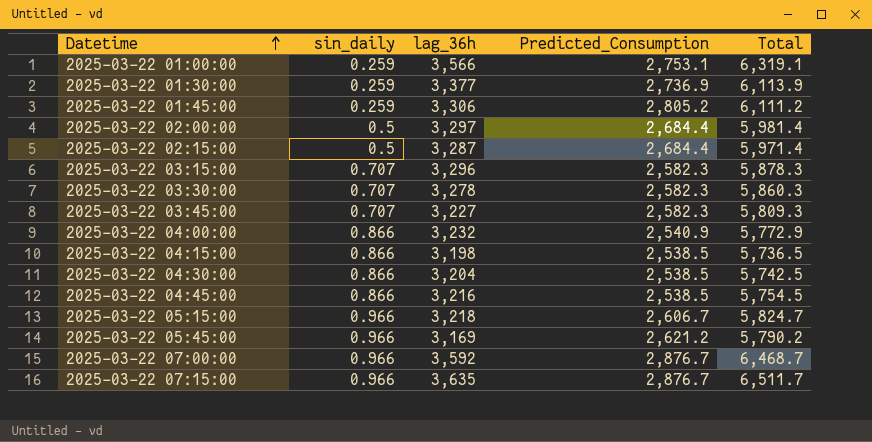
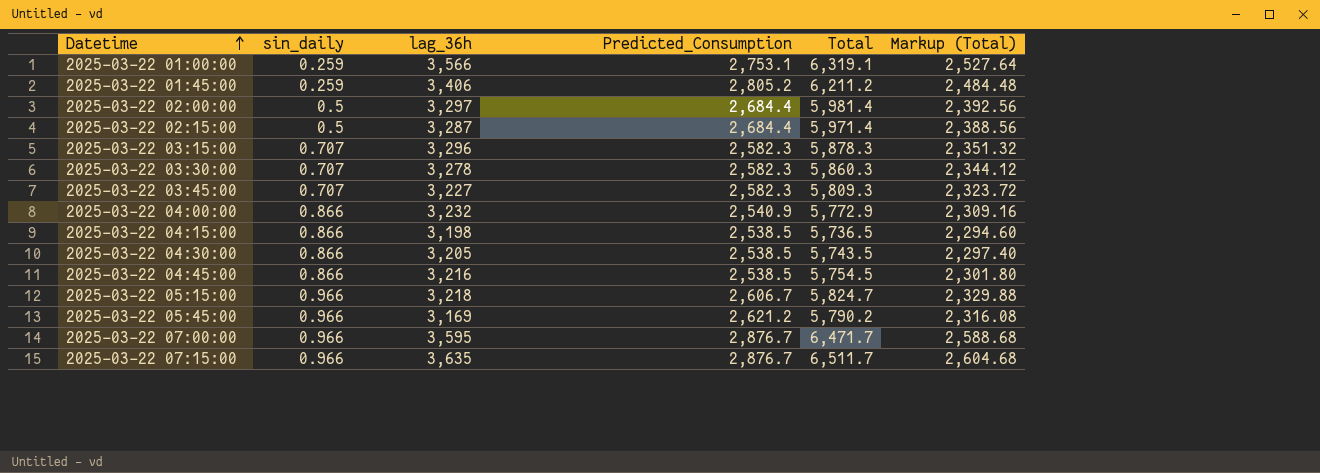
column Markup (Total) | formula: none -> [Total] * 0.4
row 2025-03-22 01:30:00: 0.259 | 3,377 | 2,736.9 | 6,113.9 -> none
2025-03-22 01:45:00 | lag_36h: 3,306 -> 3,406
2025-03-22 01:45:00 | Total: 6,111.2 -> 6,211.2
2025-03-22 04:30:00 | lag_36h: 3,204 -> 3,205
2025-03-22 04:30:00 | Total: 5,742.5 -> 5,743.5
2025-03-22 07:00:00 | lag_36h: 3,592 -> 3,595
2025-03-22 07:00:00 | Total: 6,468.7 -> 6,471.7

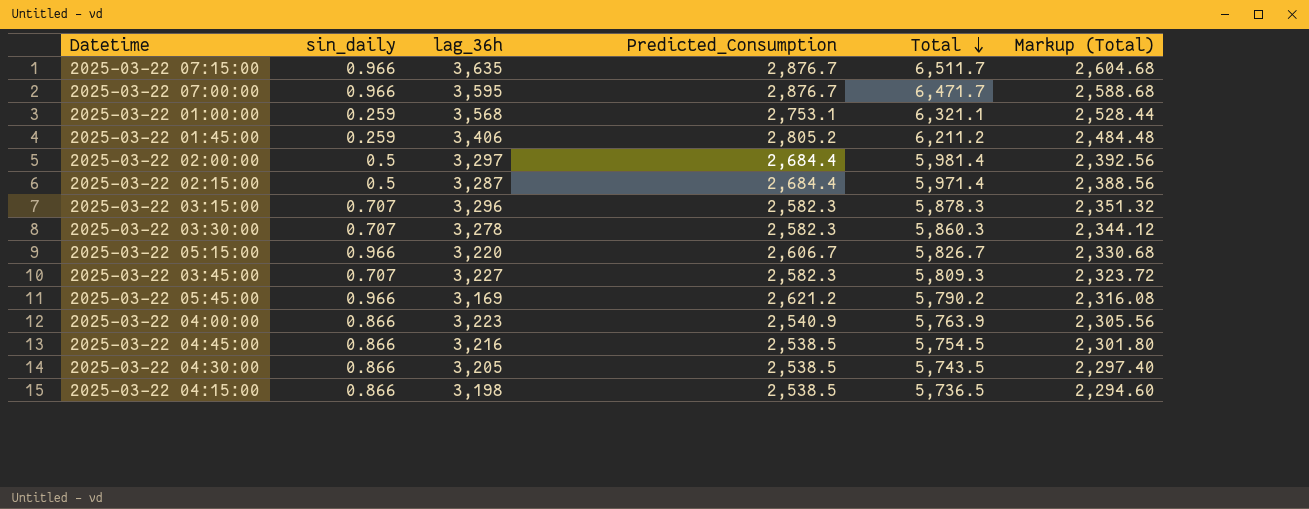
row order: Datetime ascending -> Total descending
2025-03-22 01:00:00 | lag_36h: 3,566 -> 3,568
2025-03-22 01:00:00 | Total: 6,319.1 -> 6,321.1
2025-03-22 01:00:00 | Markup (Total): 2,527.64 -> 2,528.44
2025-03-22 05:15:00 | lag_36h: 3,218 -> 3,220
2025-03-22 05:15:00 | Total: 5,824.7 -> 5,826.7
2025-03-22 05:15:00 | Markup (Total): 2,329.88 -> 2,330.68
2025-03-22 04:00:00 | lag_36h: 3,232 -> 3,223
2025-03-22 04:00:00 | Total: 5,772.9 -> 5,763.9
2025-03-22 04:00:00 | Markup (Total): 2,309.16 -> 2,305.56

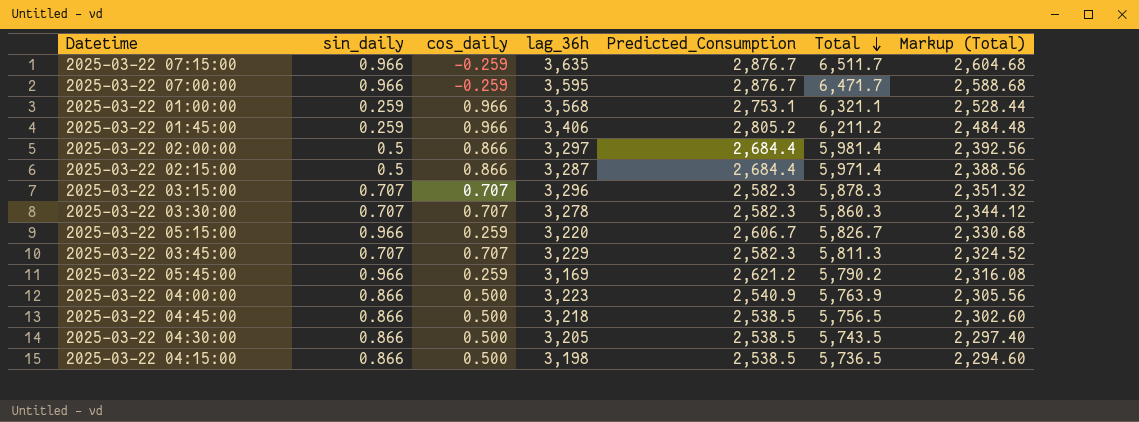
column cos_daily | position: none -> 3
2025-03-22 03:45:00 | lag_36h: 3,227 -> 3,229
2025-03-22 03:45:00 | Total: 5,809.3 -> 5,811.3
2025-03-22 03:45:00 | Markup (Total): 2,323.72 -> 2,324.52
2025-03-22 04:45:00 | lag_36h: 3,216 -> 3,218
2025-03-22 04:45:00 | Total: 5,754.5 -> 5,756.5
2025-03-22 04:45:00 | Markup (Total): 2,301.80 -> 2,302.60

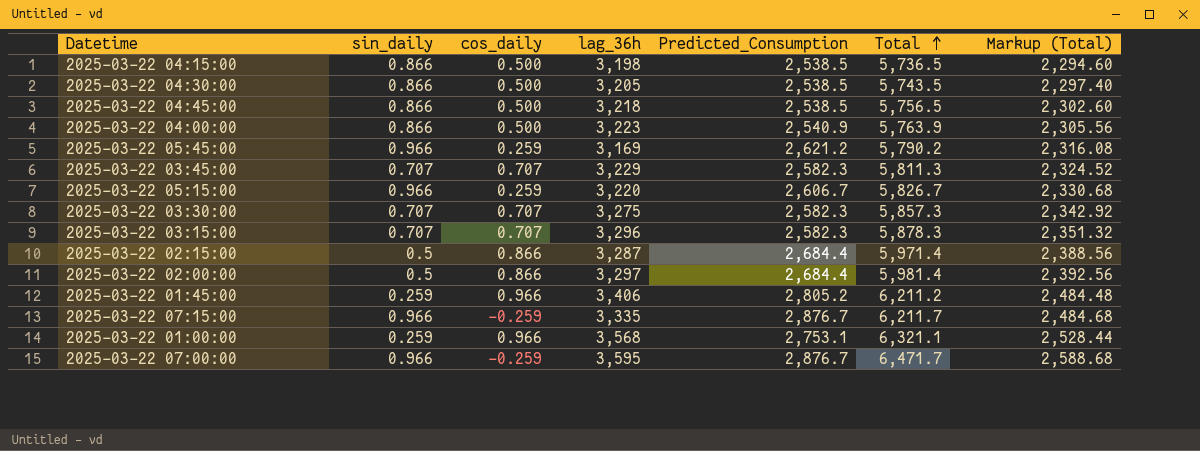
row order: Total descending -> Total ascending
2025-03-22 03:30:00 | lag_36h: 3,278 -> 3,275
2025-03-22 03:30:00 | Total: 5,860.3 -> 5,857.3
2025-03-22 03:30:00 | Markup (Total): 2,344.12 -> 2,342.92
2025-03-22 07:15:00 | lag_36h: 3,635 -> 3,335
2025-03-22 07:15:00 | Total: 6,511.7 -> 6,211.7
2025-03-22 07:15:00 | Markup (Total): 2,604.68 -> 2,484.68

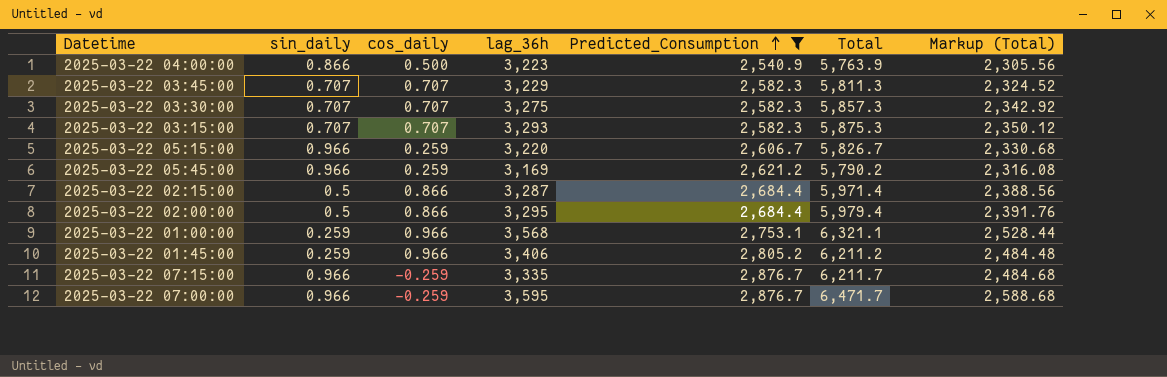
filter: none -> Predicted_Consumption != 2,538.5
row order: Total ascending -> Predicted_Consumption ascending
2025-03-22 03:15:00 | lag_36h: 3,296 -> 3,293
2025-03-22 03:15:00 | Total: 5,878.3 -> 5,875.3
2025-03-22 03:15:00 | Markup (Total): 2,351.32 -> 2,350.12
2025-03-22 02:00:00 | lag_36h: 3,297 -> 3,295
2025-03-22 02:00:00 | Total: 5,981.4 -> 5,979.4
2025-03-22 02:00:00 | Markup (Total): 2,392.56 -> 2,391.76

